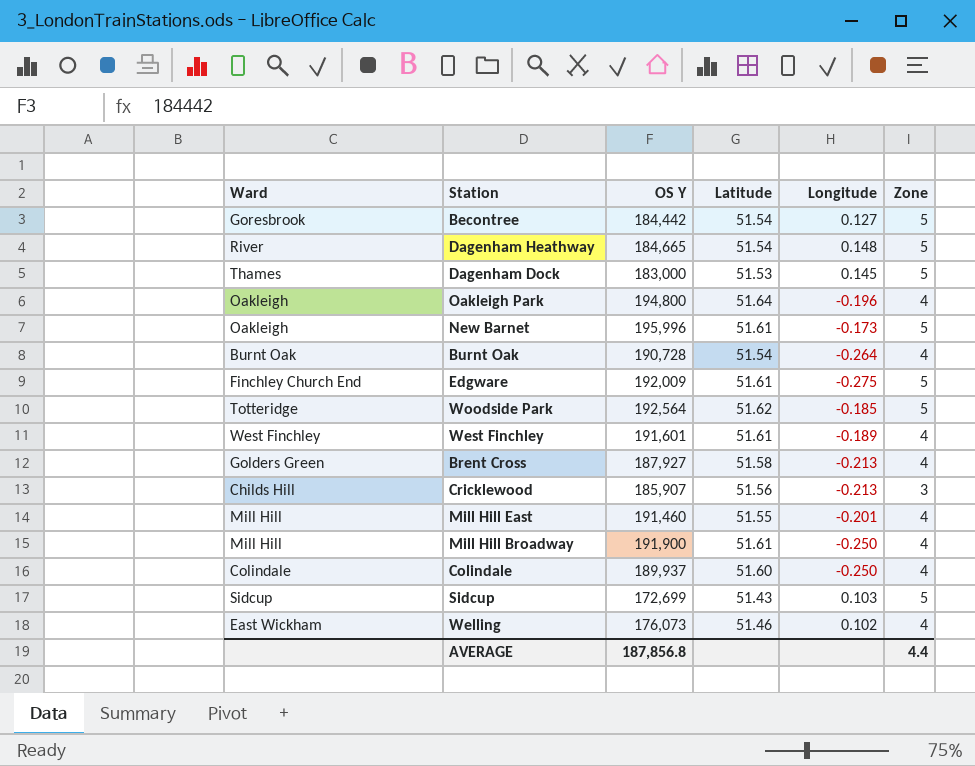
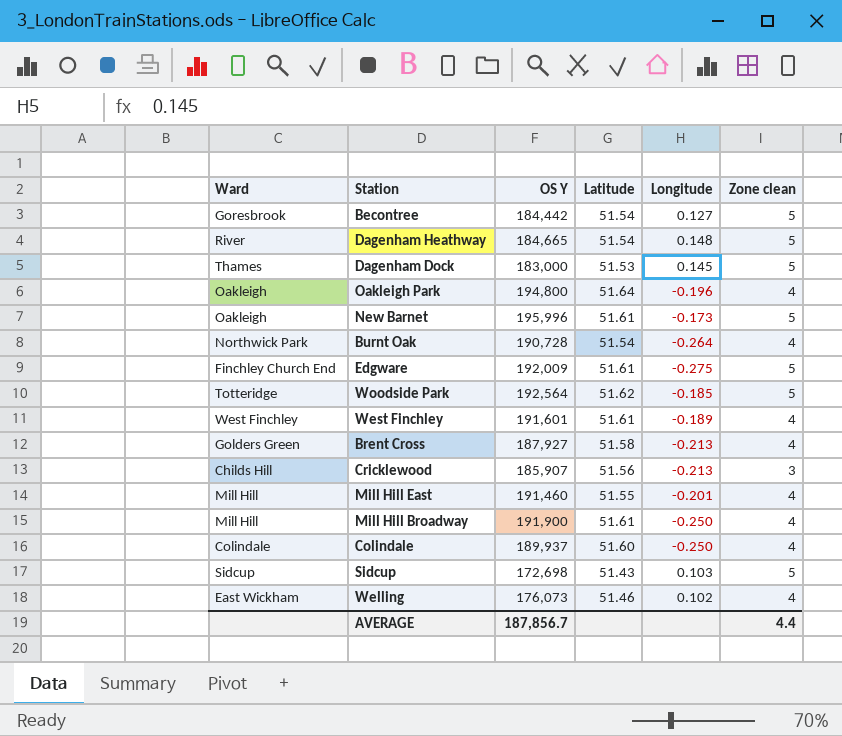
column name: Zone -> Zone clean
Burnt Oak | Ward: Burnt Oak -> Northwick Park
Sidcup | OS Y: 172,699 -> 172,698
AVERAGE | OS Y: 187,856.8 -> 187,856.7

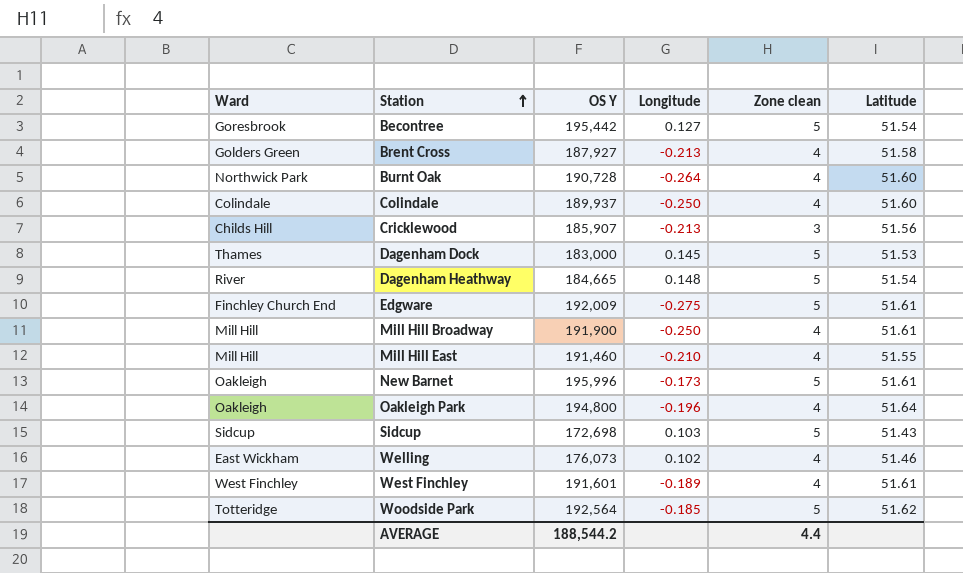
row order: none -> Station ascending
column Latitude | position: 4 -> 6
Becontree | OS Y: 184,442 -> 195,442
Burnt Oak | Latitude: 51.54 -> 51.60
Mill Hill East | Longitude: -0.201 -> -0.210
AVERAGE | OS Y: 187,856.7 -> 188,544.2

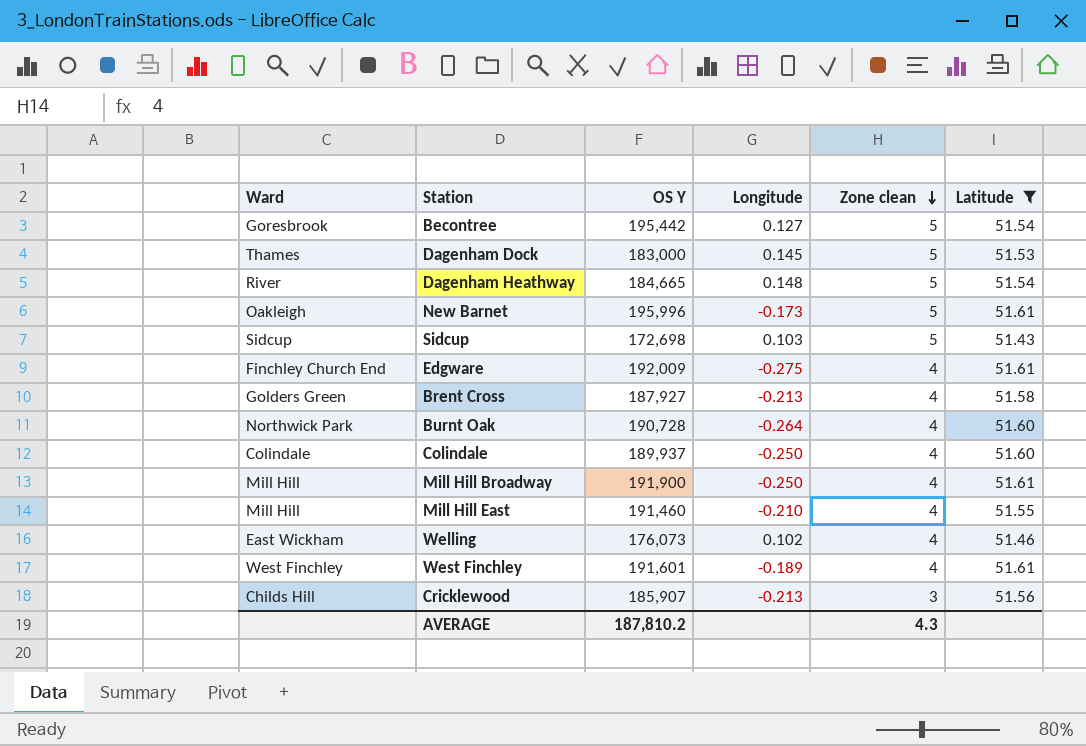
filter: none -> Latitude <= 51.61
row order: Station ascending -> Zone clean descending
Edgware | Zone clean: 5 -> 4
AVERAGE | OS Y: 188,544.2 -> 187,810.2
AVERAGE | Zone clean: 4.4 -> 4.3

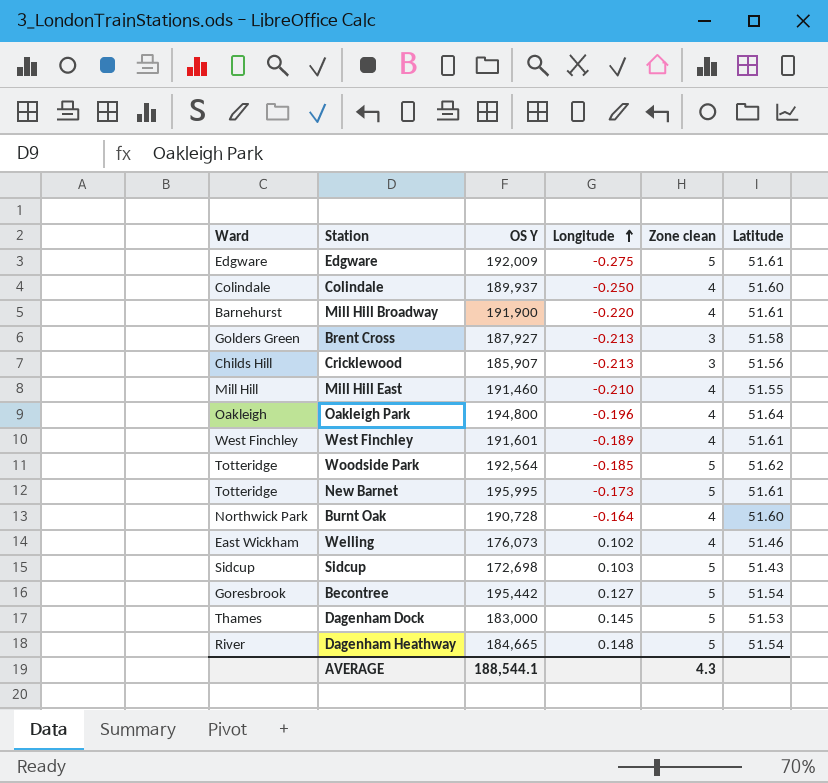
filter: Latitude <= 51.61 -> none
row order: Zone clean descending -> Longitude ascending
Edgware | Ward: Finchley Church End -> Edgware
Edgware | Zone clean: 4 -> 5
Mill Hill Broadway | Ward: Mill Hill -> Barnehurst
Mill Hill Broadway | Longitude: -0.250 -> -0.220
Brent Cross | Zone clean: 4 -> 3
New Barnet | Ward: Oakleigh -> Totteridge
New Barnet | OS Y: 195,996 -> 195,995
Burnt Oak | Longitude: -0.264 -> -0.164
AVERAGE | OS Y: 187,810.2 -> 188,544.1

